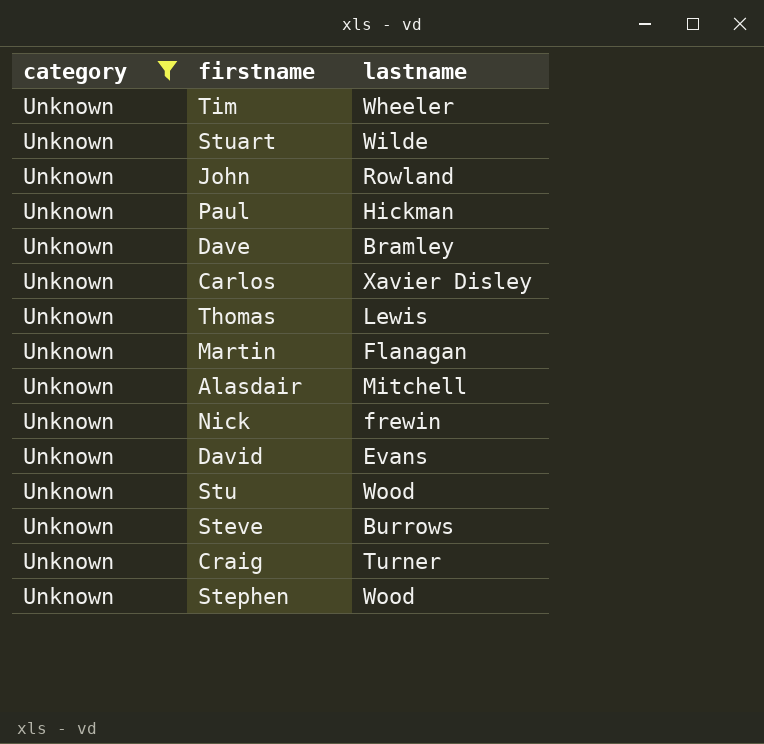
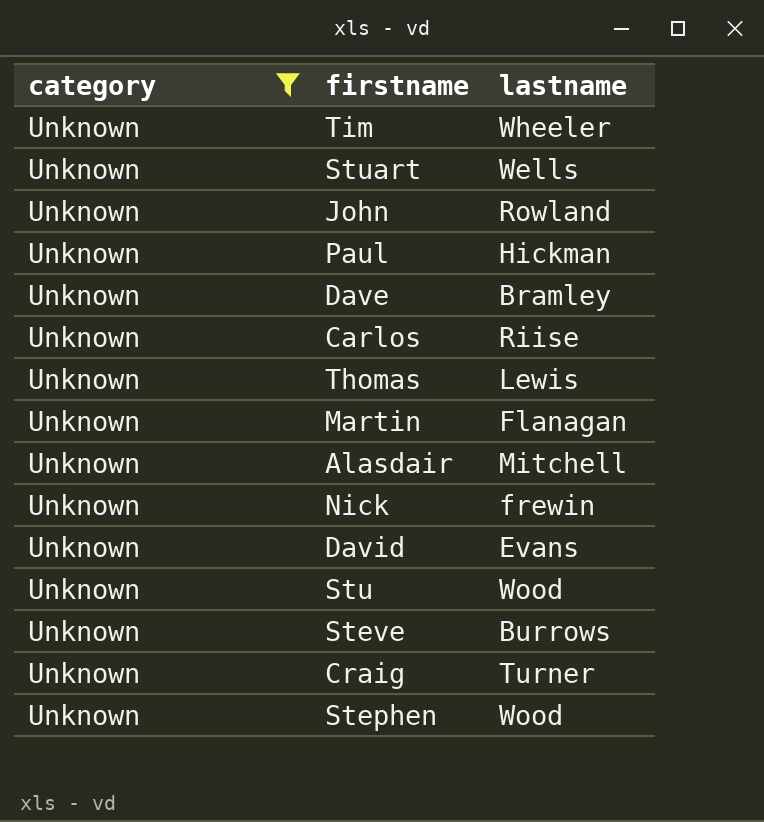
Stuart | lastname: Wilde -> Wells
Carlos | lastname: Xavier Disley -> Riise

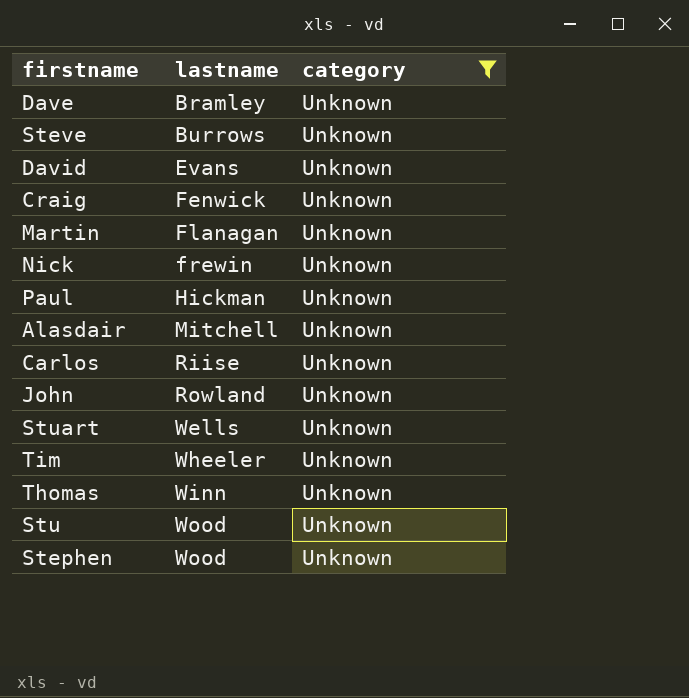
row order: none -> lastname ascending
column category | position: 1 -> 3
Craig | lastname: Turner -> Fenwick
Thomas | lastname: Lewis -> Winn

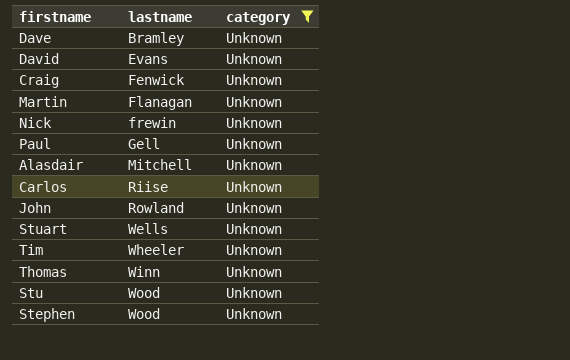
row Steve: Burrows | Unknown -> none
Paul | lastname: Hickman -> Gell

